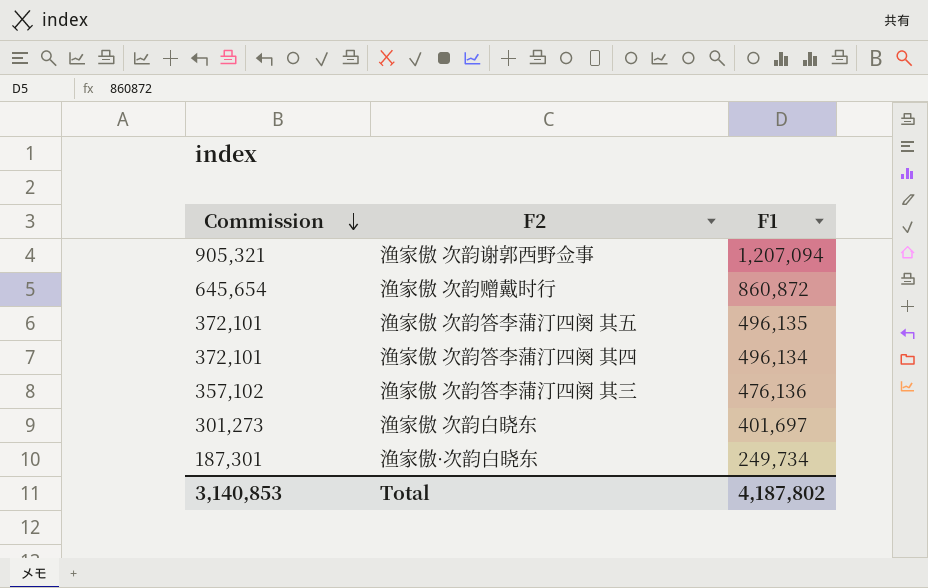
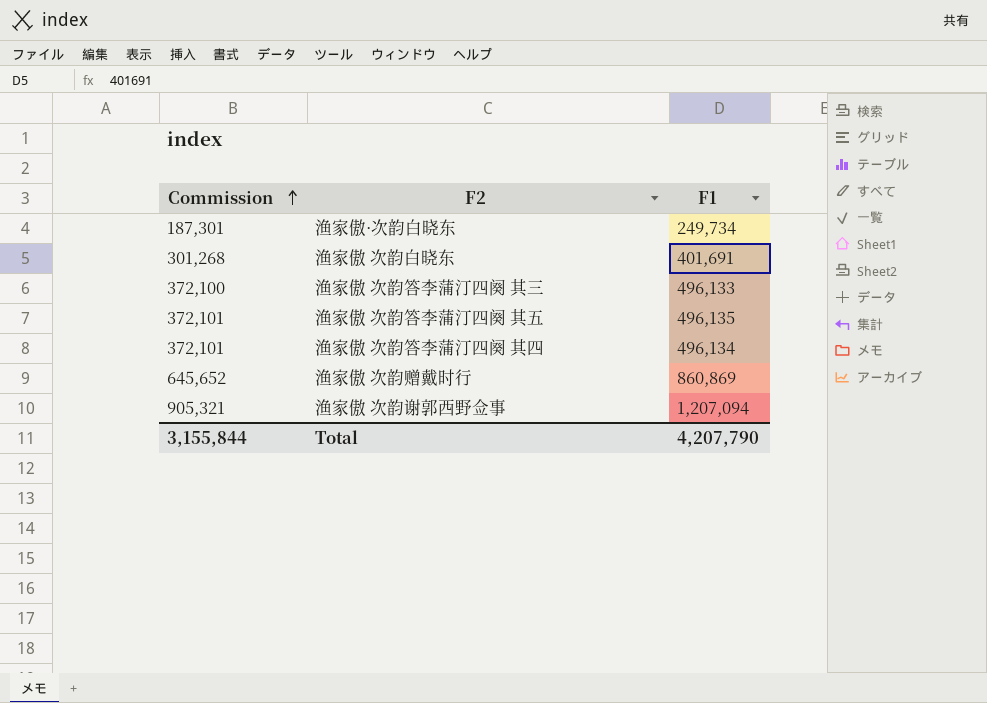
row order: Commission descending -> Commission ascending
渔家傲 次韵白晓东 | Commission: 301,273 -> 301,268
渔家傲 次韵白晓东 | F1: 401,697 -> 401,691
渔家傲 次韵答李蒲汀四阕 其三 | Commission: 357,102 -> 372,100
渔家傲 次韵答李蒲汀四阕 其三 | F1: 476,136 -> 496,133
渔家傲 次韵赠戴时行 | Commission: 645,654 -> 645,652
渔家傲 次韵赠戴时行 | F1: 860,872 -> 860,869
Total | Commission: 3,140,853 -> 3,155,844
Total | F1: 4,187,802 -> 4,207,790

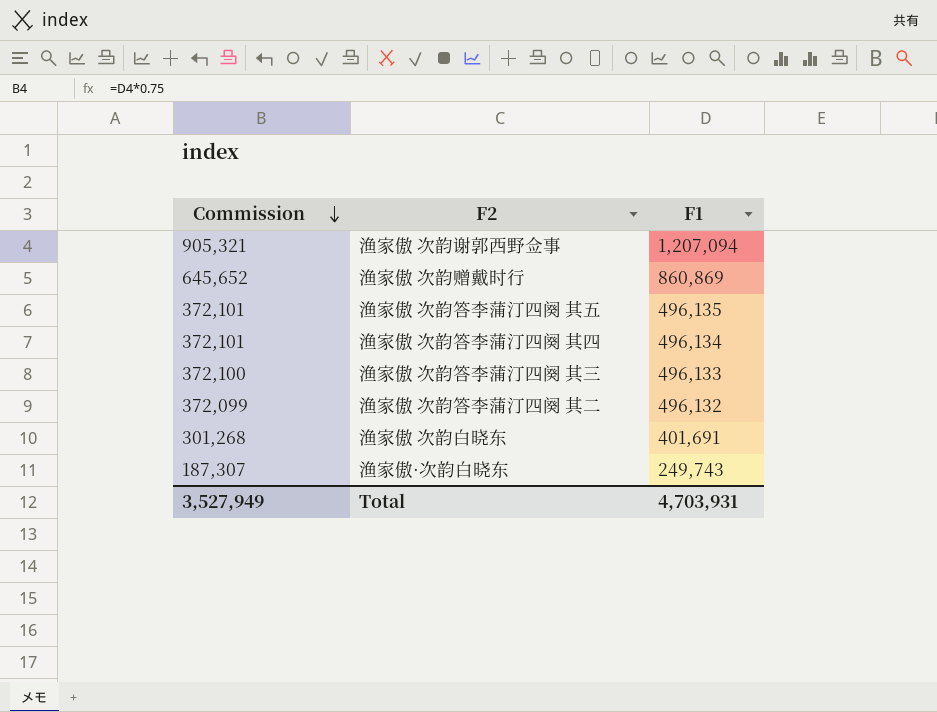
row order: Commission ascending -> Commission descending
row 渔家傲 次韵答李蒲汀四阕 其二: none -> 372,099 | 496,132
渔家傲·次韵白晓东 | Commission: 187,301 -> 187,307
渔家傲·次韵白晓东 | F1: 249,734 -> 249,743
Total | Commission: 3,155,844 -> 3,527,949
Total | F1: 4,207,790 -> 4,703,931

